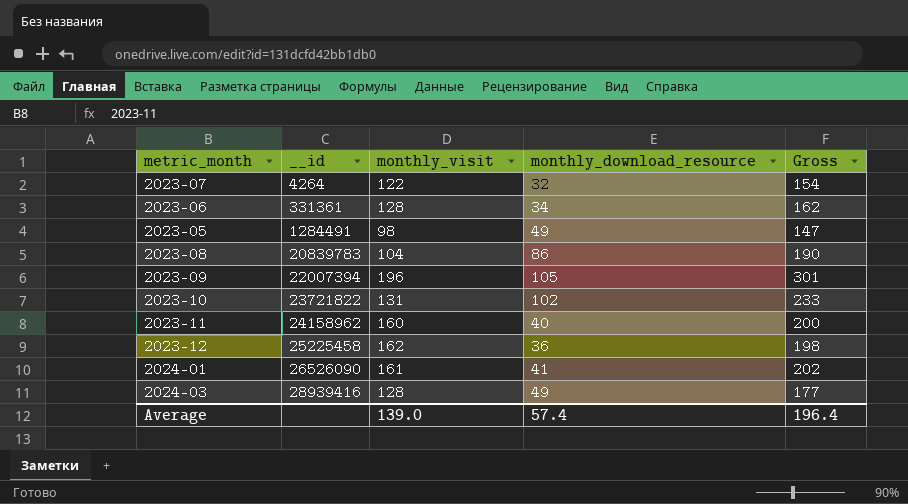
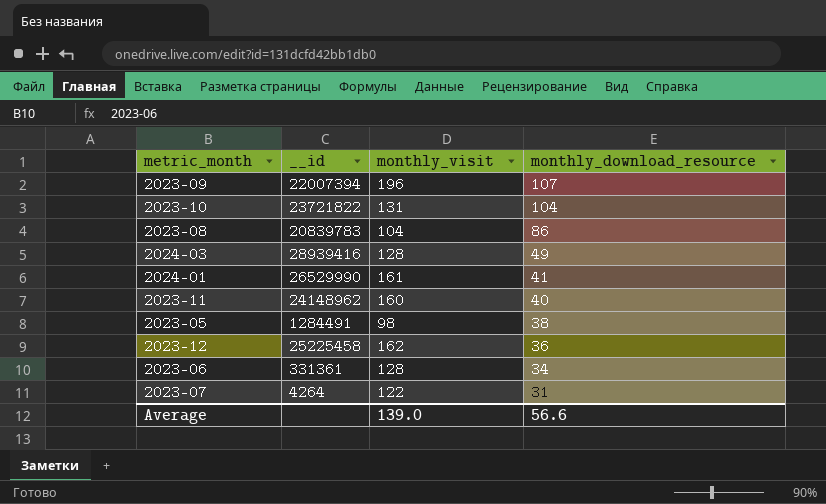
row order: __id ascending -> monthly_download_resource descending
column Gross | formula: [monthly_visit] + [monthly_download_resource] -> none
2023-09 | monthly_download_resource: 105 -> 107
2023-10 | monthly_download_resource: 102 -> 104
2024-01 | __id: 26526090 -> 26529990
2023-11 | __id: 24158962 -> 24148962
2023-05 | monthly_download_resource: 49 -> 38
2023-07 | monthly_download_resource: 32 -> 31
Average | monthly_download_resource: 57.4 -> 56.6

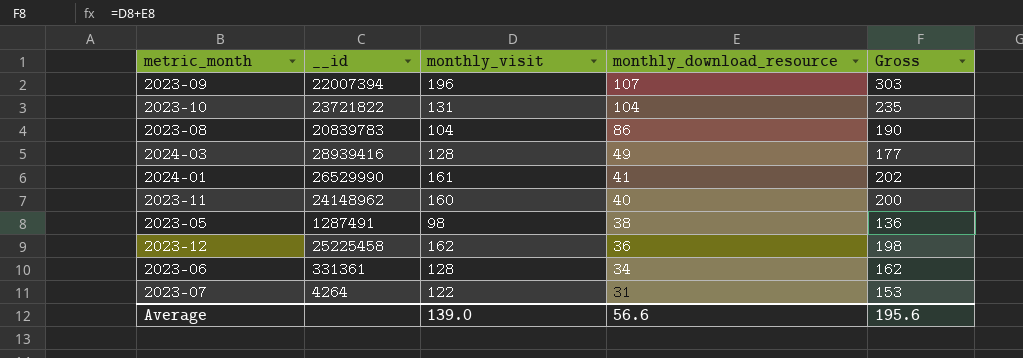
column Gross | formula: none -> [monthly_visit] + [monthly_download_resource]
2023-05 | __id: 1284491 -> 1287491

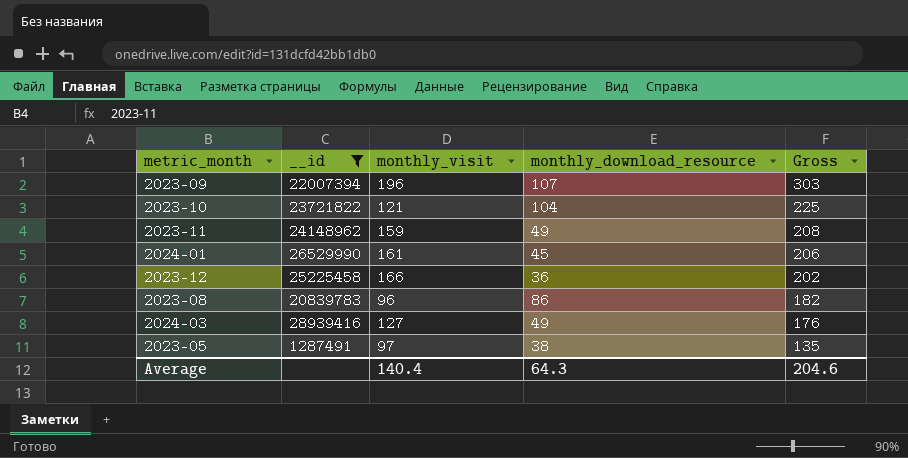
filter: none -> __id >= 1287491
row order: monthly_download_resource descending -> Gross descending
2023-10 | monthly_visit: 131 -> 121
2023-10 | Gross: 235 -> 225
2023-11 | monthly_visit: 160 -> 159
2023-11 | monthly_download_resource: 40 -> 49
2023-11 | Gross: 200 -> 208
2024-01 | monthly_download_resource: 41 -> 45
2024-01 | Gross: 202 -> 206
2023-12 | monthly_visit: 162 -> 166
2023-12 | Gross: 198 -> 202
2023-08 | monthly_visit: 104 -> 96
2023-08 | Gross: 190 -> 182
2024-03 | monthly_visit: 128 -> 127
2024-03 | Gross: 177 -> 176
2023-05 | monthly_visit: 98 -> 97
2023-05 | Gross: 136 -> 135
Average | monthly_visit: 139.0 -> 140.4
Average | monthly_download_resource: 56.6 -> 64.3
Average | Gross: 195.6 -> 204.6

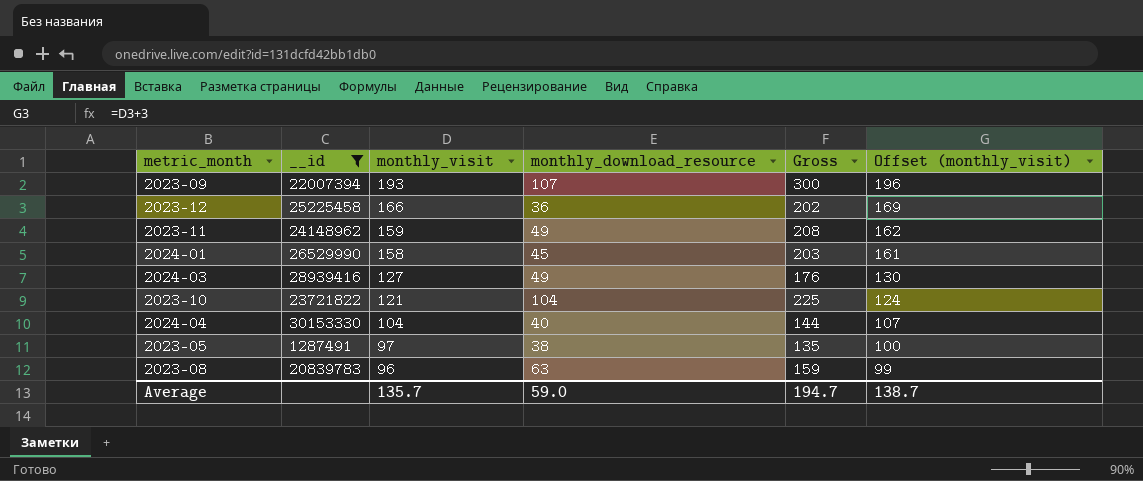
row order: Gross descending -> monthly_visit descending
column Offset (monthly_visit) | formula: none -> [monthly_visit] + 3
2023-09 | monthly_visit: 196 -> 193
2023-09 | Gross: 303 -> 300
2024-01 | monthly_visit: 161 -> 158
2024-01 | Gross: 206 -> 203
row 2024-04: none -> 30153330 | 104 | 40 | 144 | 107
2023-08 | monthly_download_resource: 86 -> 63
2023-08 | Gross: 182 -> 159
Average | monthly_visit: 140.4 -> 135.7
Average | monthly_download_resource: 64.3 -> 59.0
Average | Gross: 204.6 -> 194.7

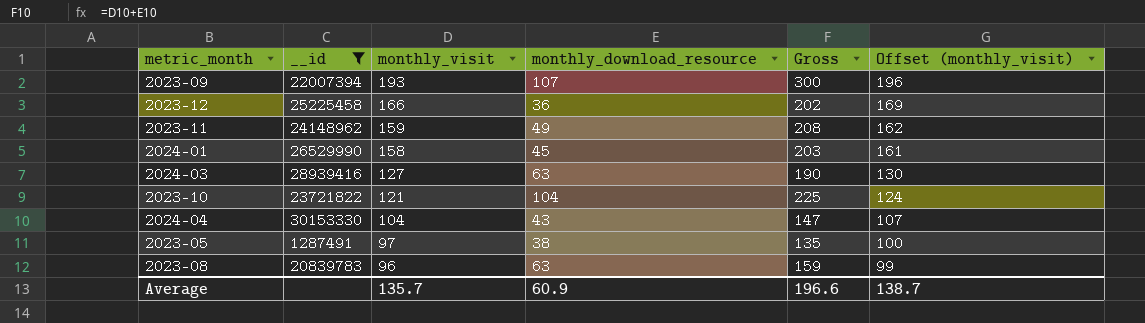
2024-03 | monthly_download_resource: 49 -> 63
2024-03 | Gross: 176 -> 190
2024-04 | monthly_download_resource: 40 -> 43
2024-04 | Gross: 144 -> 147
Average | monthly_download_resource: 59.0 -> 60.9
Average | Gross: 194.7 -> 196.6

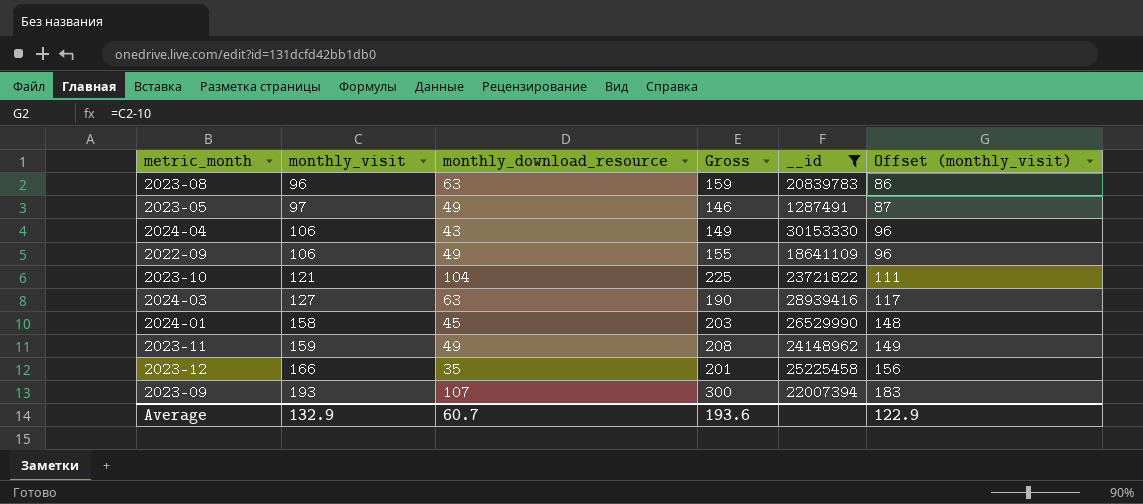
row order: monthly_visit descending -> monthly_visit ascending
column __id | position: 2 -> 5
column Offset (monthly_visit) | formula: [monthly_visit] + 3 -> [monthly_visit] - 10
2023-05 | monthly_download_resource: 38 -> 49
2023-05 | Gross: 135 -> 146
2024-04 | monthly_visit: 104 -> 106
2024-04 | Gross: 147 -> 149
row 2022-09: none -> 106 | 49 | 155 | 18641109 | 96
2023-12 | monthly_download_resource: 36 -> 35
2023-12 | Gross: 202 -> 201
Average | monthly_visit: 135.7 -> 132.9
Average | monthly_download_resource: 60.9 -> 60.7
Average | Gross: 196.6 -> 193.6
Average | Offset (monthly_visit): 138.7 -> 122.9

